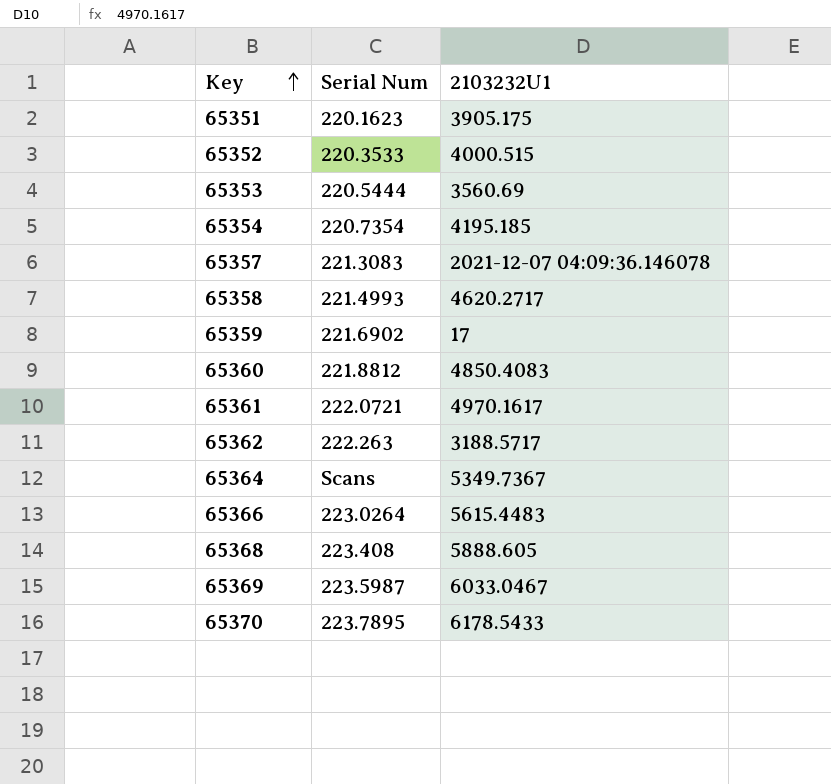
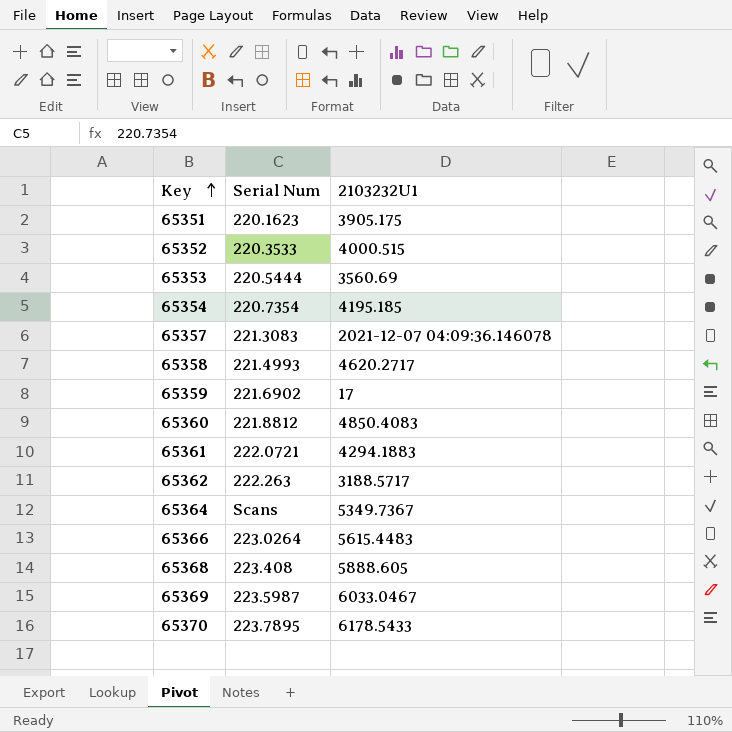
65361 | 2103232U1: 4970.1617 -> 4294.1883

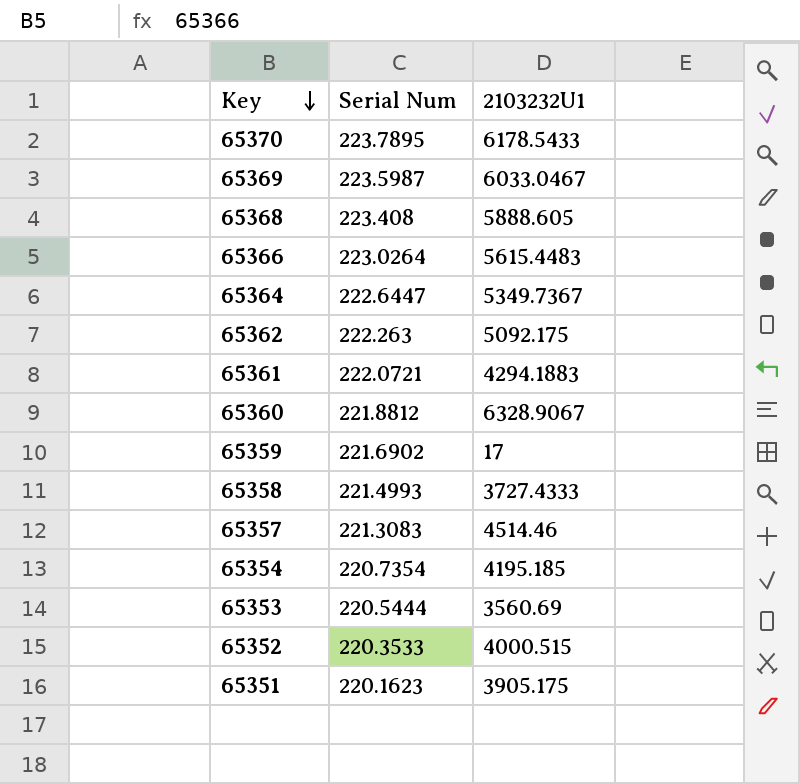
row order: Key ascending -> Key descending
65364 | Serial Num: Scans -> 222.6447
65362 | 2103232U1: 3188.5717 -> 5092.175
65360 | 2103232U1: 4850.4083 -> 6328.9067
65358 | 2103232U1: 4620.2717 -> 3727.4333
65357 | 2103232U1: 2021-12-07 04:09:36.146078 -> 4514.46

